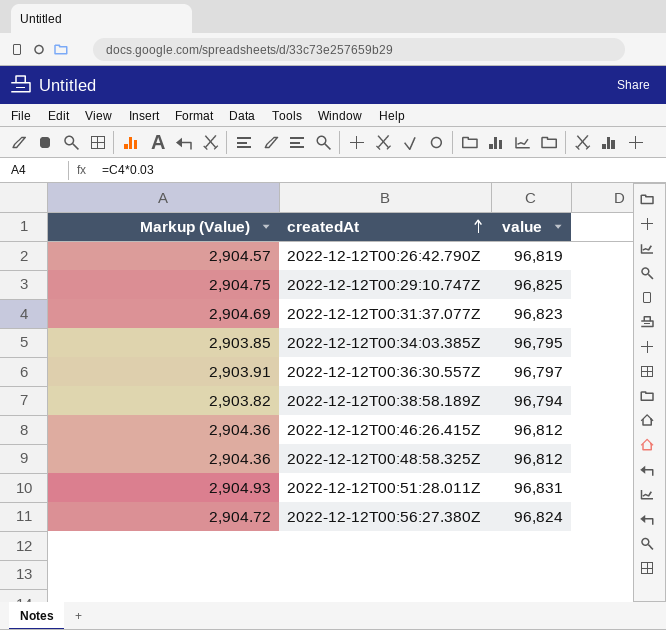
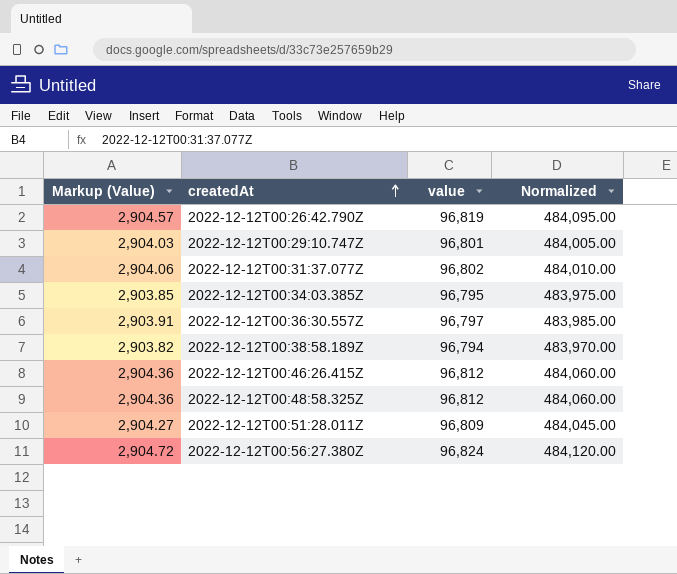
column Normalized | formula: none -> [value] * 5
2022-12-12T00:29:10.747Z | Markup (Value): 2,904.75 -> 2,904.03
2022-12-12T00:29:10.747Z | value: 96,825 -> 96,801
2022-12-12T00:31:37.077Z | Markup (Value): 2,904.69 -> 2,904.06
2022-12-12T00:31:37.077Z | value: 96,823 -> 96,802
2022-12-12T00:51:28.011Z | Markup (Value): 2,904.93 -> 2,904.27
2022-12-12T00:51:28.011Z | value: 96,831 -> 96,809

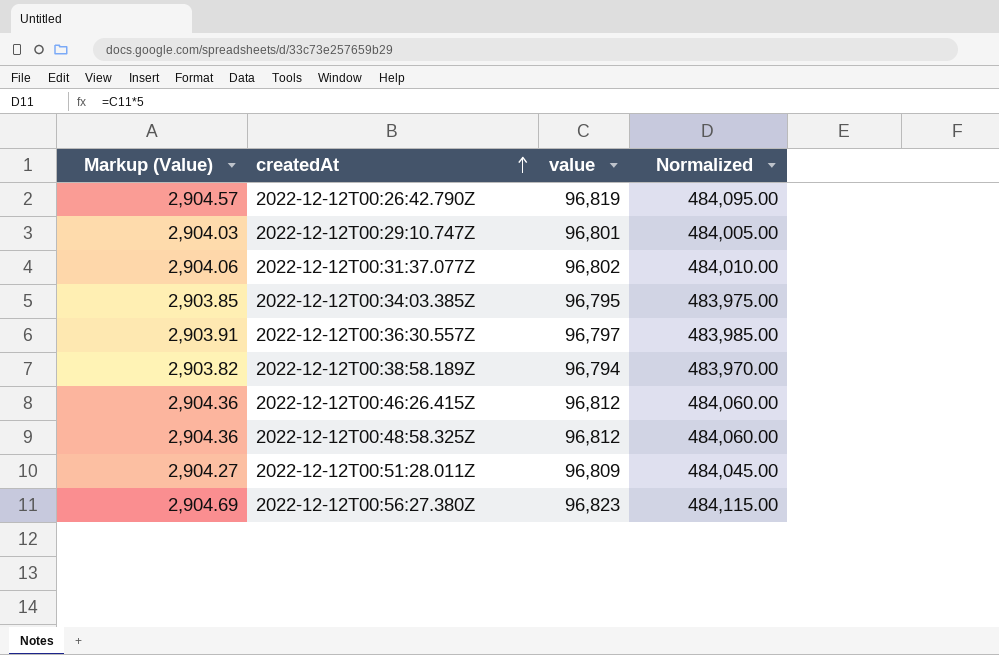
2022-12-12T00:56:27.380Z | Markup (Value): 2,904.72 -> 2,904.69
2022-12-12T00:56:27.380Z | value: 96,824 -> 96,823
2022-12-12T00:56:27.380Z | Normalized: 484,120.00 -> 484,115.00

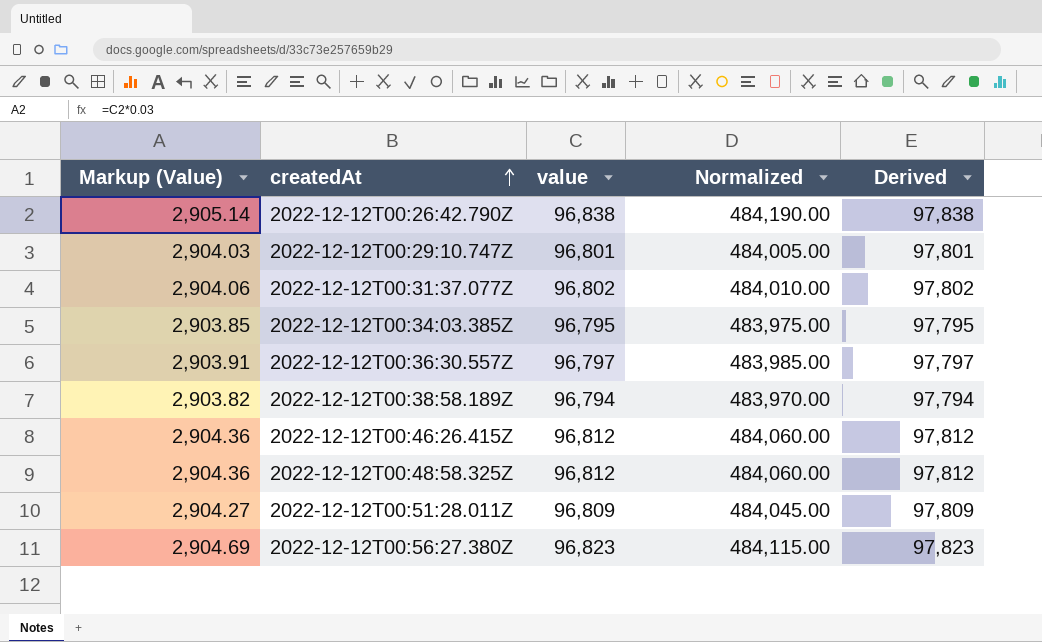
column Derived | formula: none -> [value] + 1000
2022-12-12T00:26:42.790Z | Markup (Value): 2,904.57 -> 2,905.14
2022-12-12T00:26:42.790Z | value: 96,819 -> 96,838
2022-12-12T00:26:42.790Z | Normalized: 484,095.00 -> 484,190.00

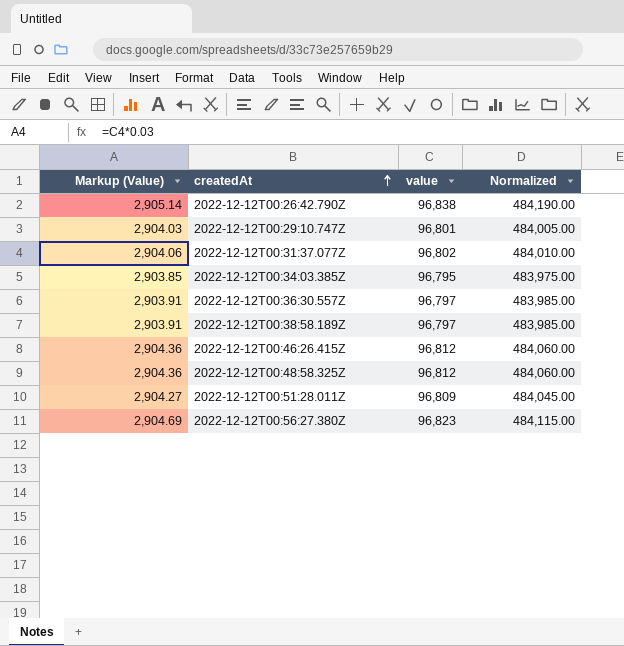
column Derived | formula: [value] + 1000 -> none
2022-12-12T00:38:58.189Z | Markup (Value): 2,903.82 -> 2,903.91
2022-12-12T00:38:58.189Z | value: 96,794 -> 96,797
2022-12-12T00:38:58.189Z | Normalized: 483,970.00 -> 483,985.00

